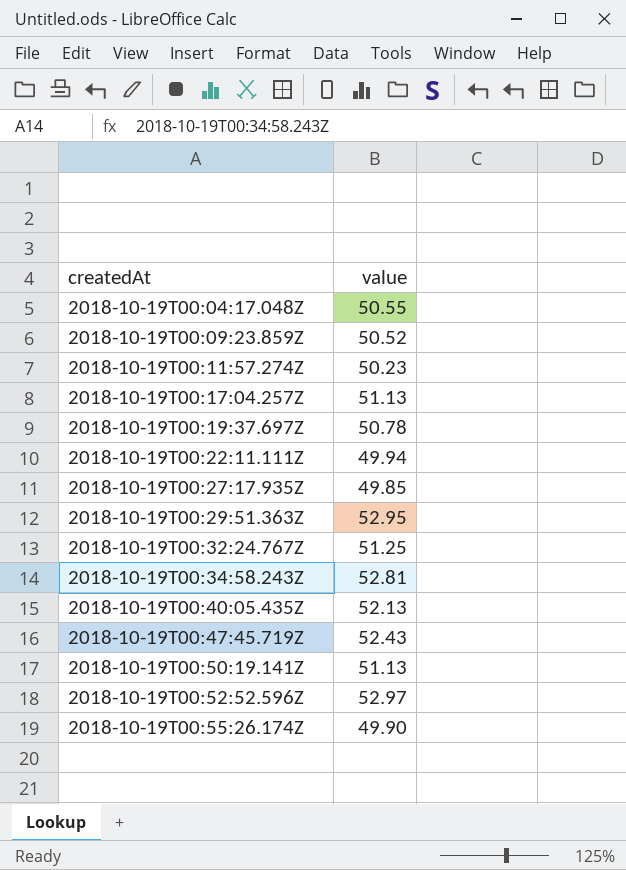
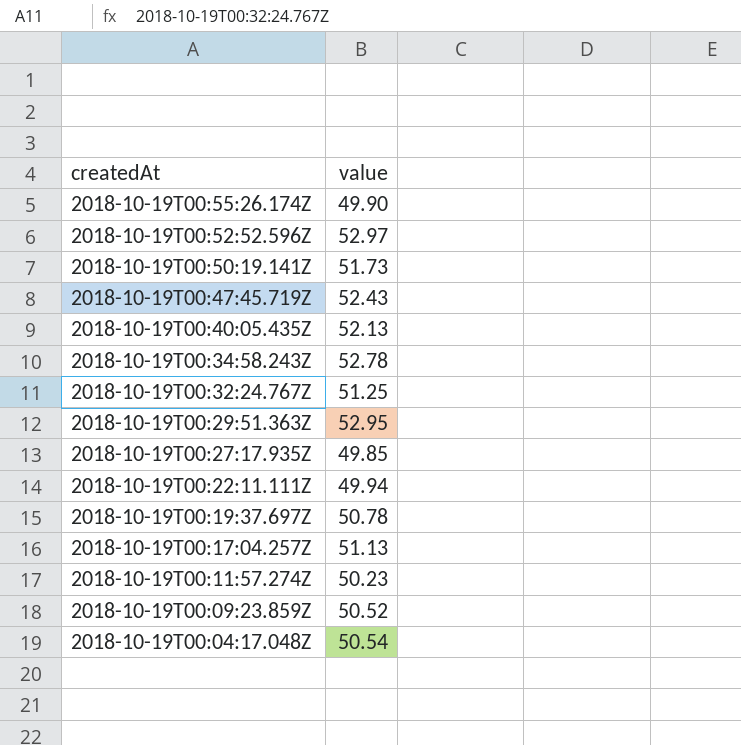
row order: createdAt ascending -> createdAt descending
2018-10-19T00:50:19.141Z | value: 51.13 -> 51.73
2018-10-19T00:34:58.243Z | value: 52.81 -> 52.78
2018-10-19T00:04:17.048Z | value: 50.55 -> 50.54

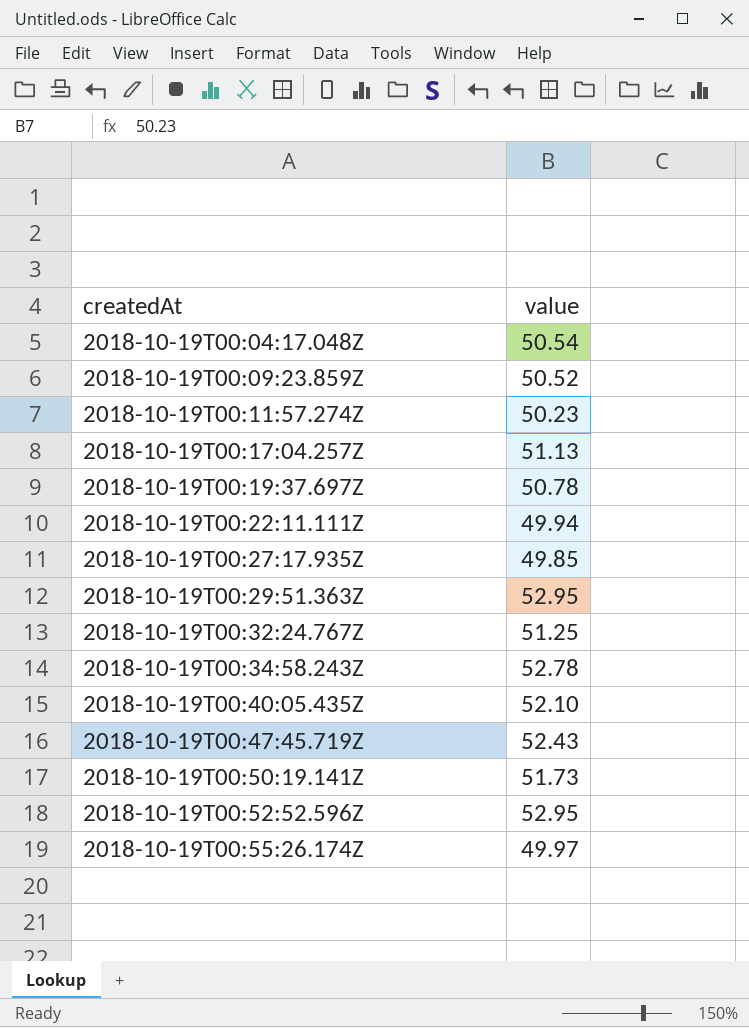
row order: createdAt descending -> createdAt ascending
2018-10-19T00:40:05.435Z | value: 52.13 -> 52.10
2018-10-19T00:52:52.596Z | value: 52.97 -> 52.95
2018-10-19T00:55:26.174Z | value: 49.90 -> 49.97

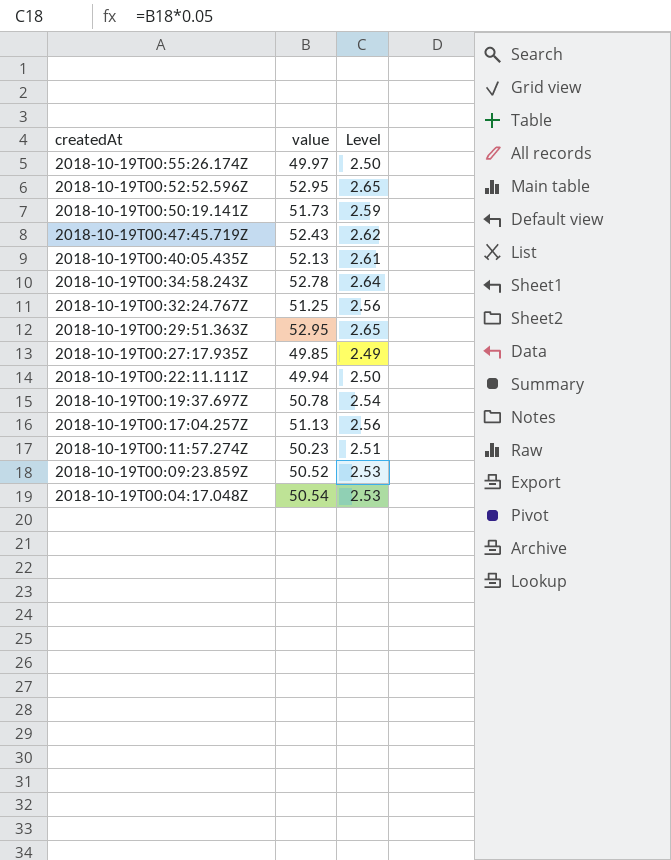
row order: createdAt ascending -> createdAt descending
column Level | formula: none -> [value] * 0.05
2018-10-19T00:40:05.435Z | value: 52.10 -> 52.13

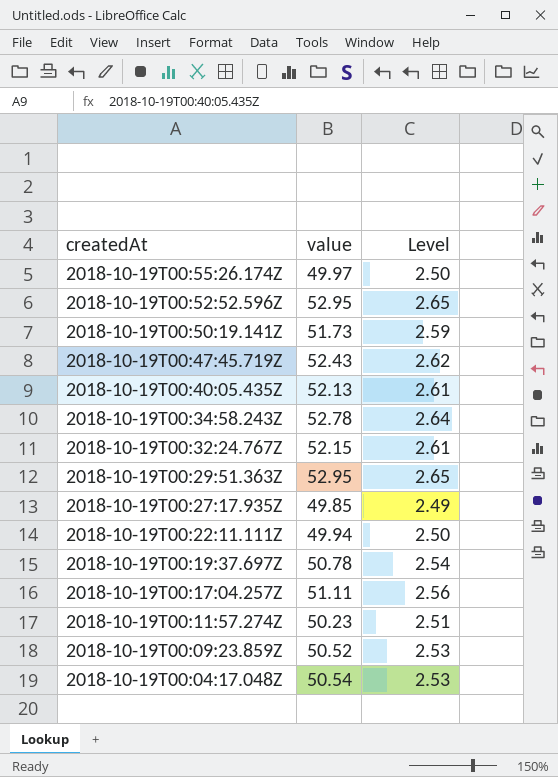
2018-10-19T00:32:24.767Z | value: 51.25 -> 52.15
2018-10-19T00:32:24.767Z | Level: 2.56 -> 2.61
2018-10-19T00:17:04.257Z | value: 51.13 -> 51.11

